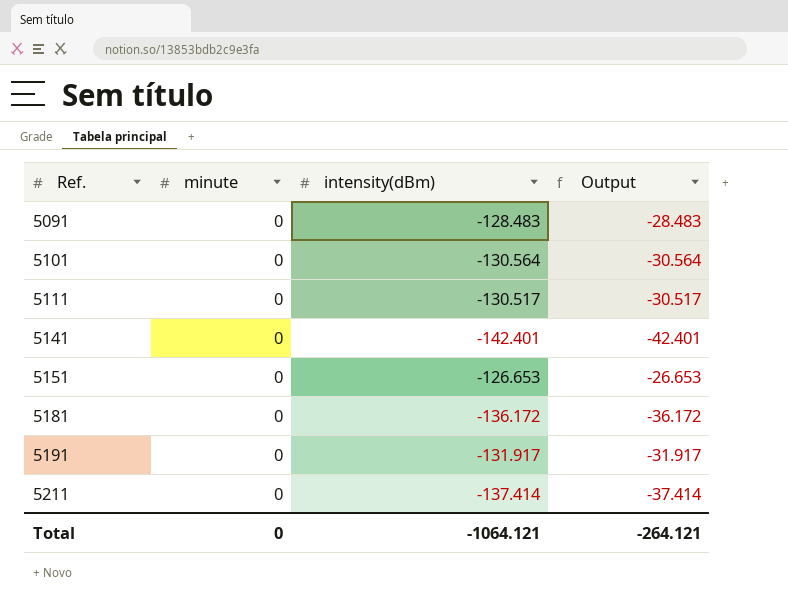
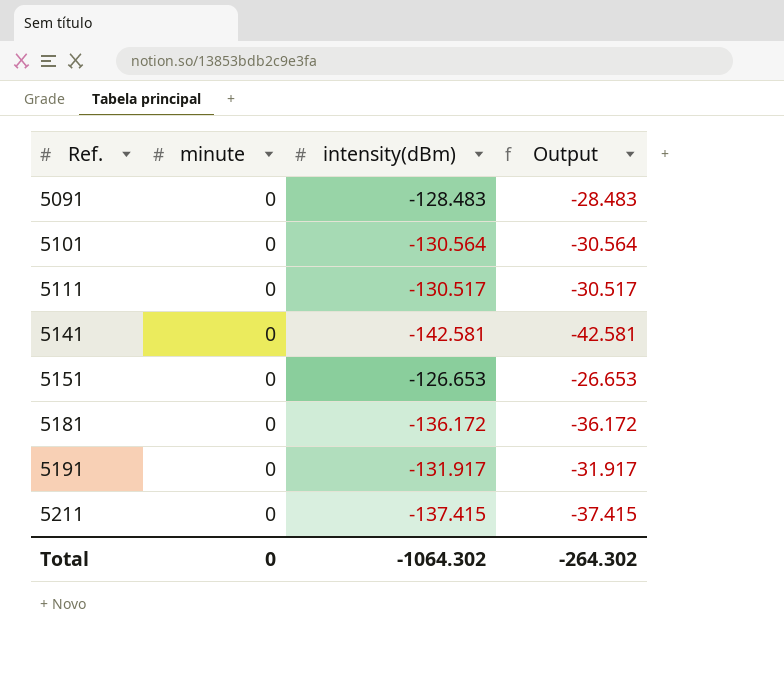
5141 | intensity(dBm): -142.401 -> -142.581
5141 | Output: -42.401 -> -42.581
5211 | intensity(dBm): -137.414 -> -137.415
5211 | Output: -37.414 -> -37.415
Total | intensity(dBm): -1064.121 -> -1064.302
Total | Output: -264.121 -> -264.302

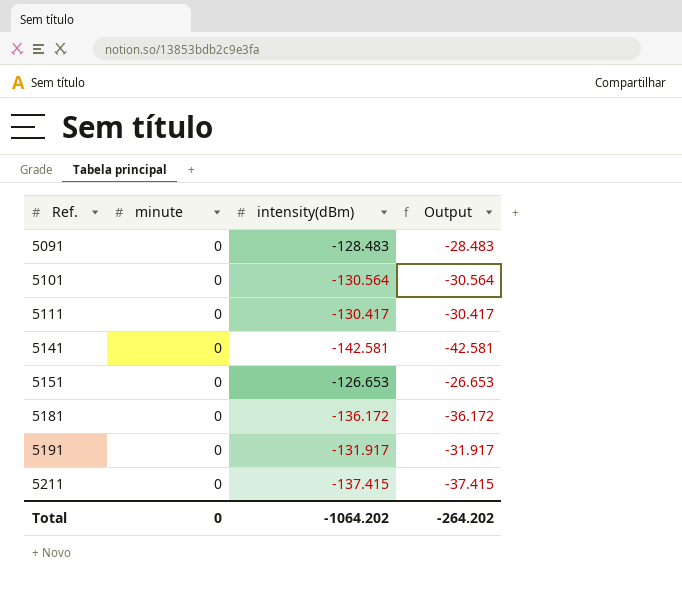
5111 | intensity(dBm): -130.517 -> -130.417
5111 | Output: -30.517 -> -30.417
Total | intensity(dBm): -1064.302 -> -1064.202
Total | Output: -264.302 -> -264.202

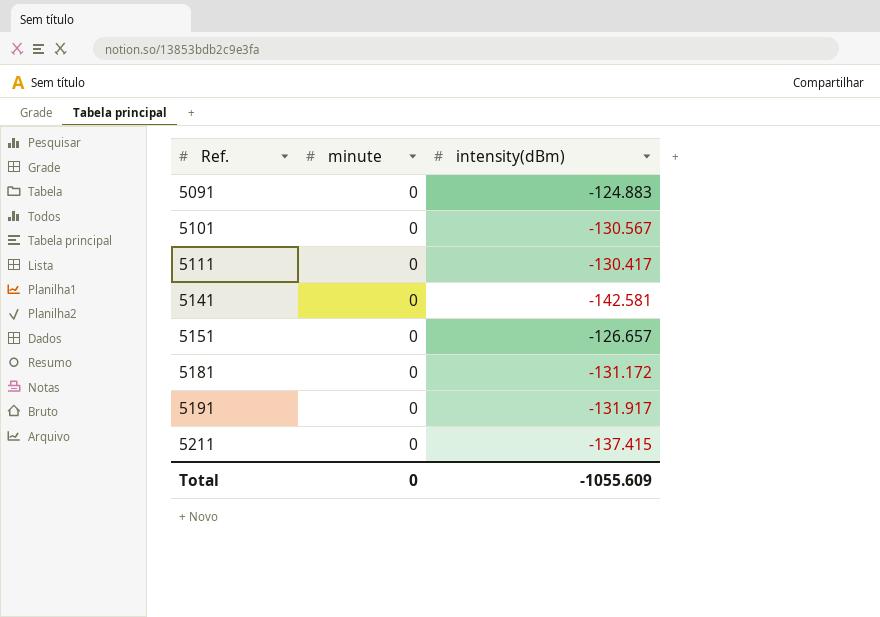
column Output | formula: [intensity(dBm)] + 100 -> none
5091 | intensity(dBm): -128.483 -> -124.883
5101 | intensity(dBm): -130.564 -> -130.567
5151 | intensity(dBm): -126.653 -> -126.657
5181 | intensity(dBm): -136.172 -> -131.172
Total | intensity(dBm): -1064.202 -> -1055.609

